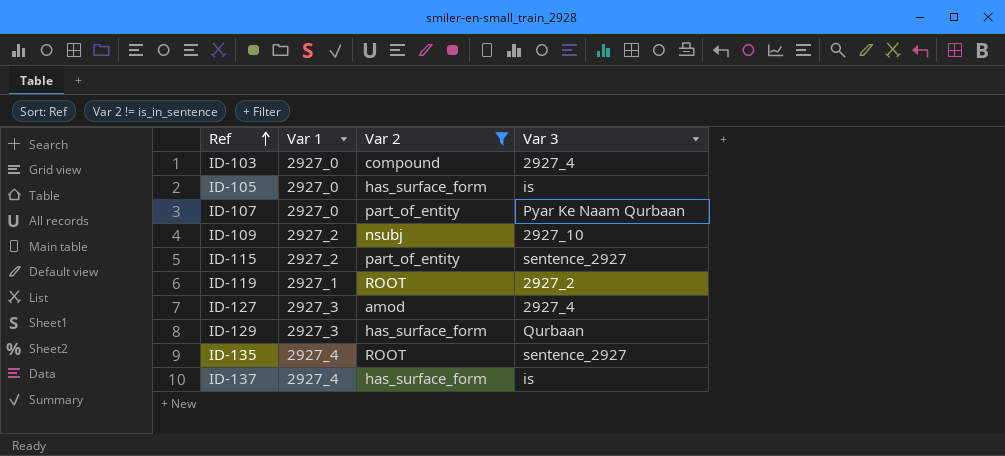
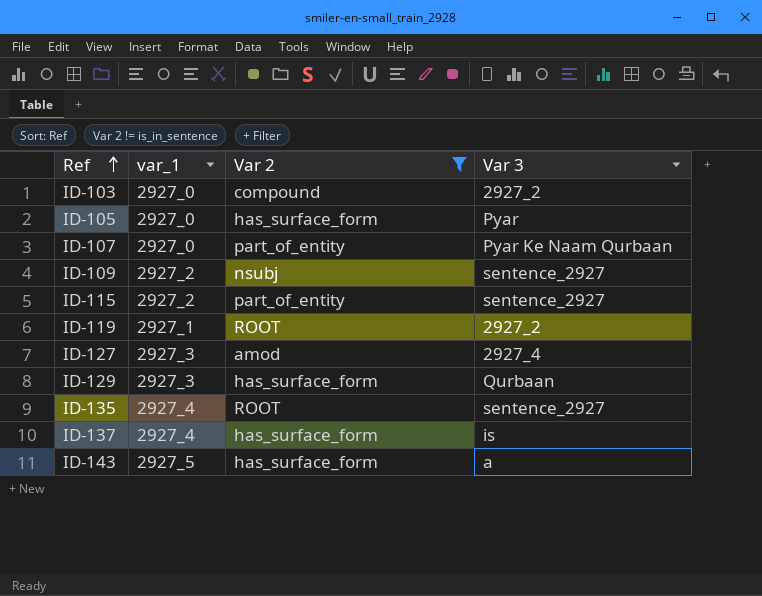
column name: Var 1 -> var_1
ID-103 | Var 3: 2927_4 -> 2927_2
ID-105 | Var 3: is -> Pyar
ID-109 | Var 3: 2927_10 -> sentence_2927
row ID-143: none -> 2927_5 | has_surface_form | a

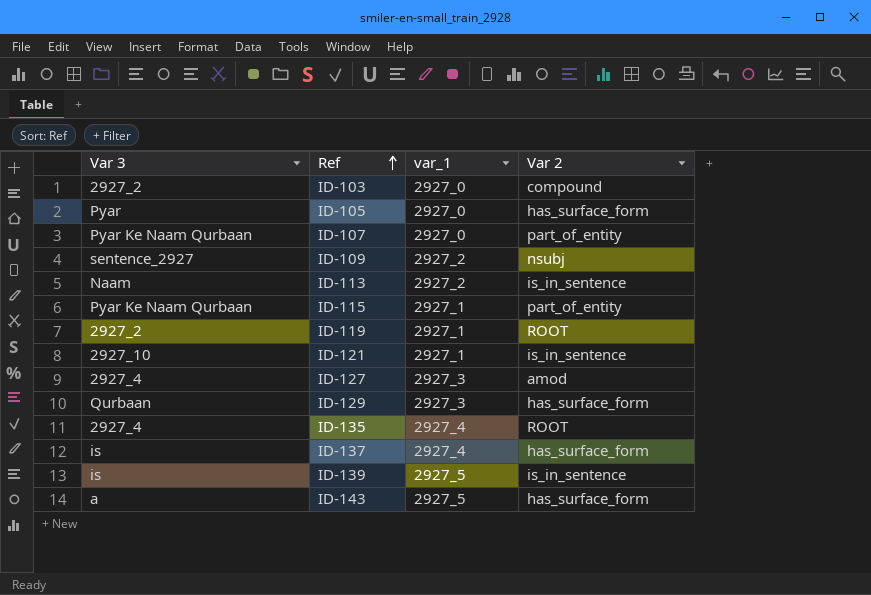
filter: Var 2 != is_in_sentence -> none
column Var 3 | position: 4 -> 1
ID-115 | Var 3: sentence_2927 -> Pyar Ke Naam Qurbaan
ID-115 | var_1: 2927_2 -> 2927_1
ID-135 | Var 3: sentence_2927 -> 2927_4

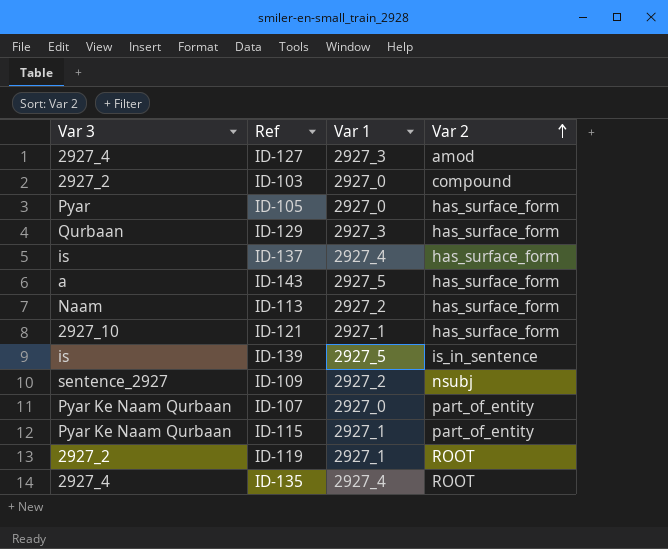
row order: Ref ascending -> Var 2 ascending
column name: var_1 -> Var 1
ID-113 | Var 2: is_in_sentence -> has_surface_form
ID-121 | Var 2: is_in_sentence -> has_surface_form

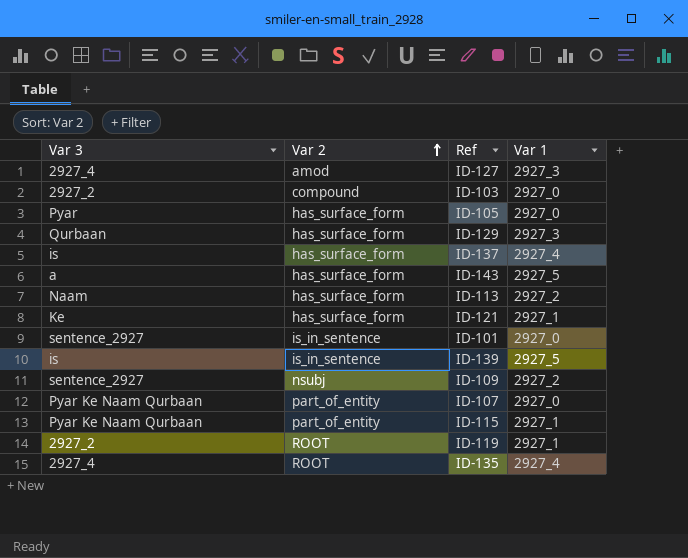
column Var 2 | position: 4 -> 2
ID-121 | Var 3: 2927_10 -> Ke
row ID-101: none -> sentence_2927 | is_in_sentence | 2927_0

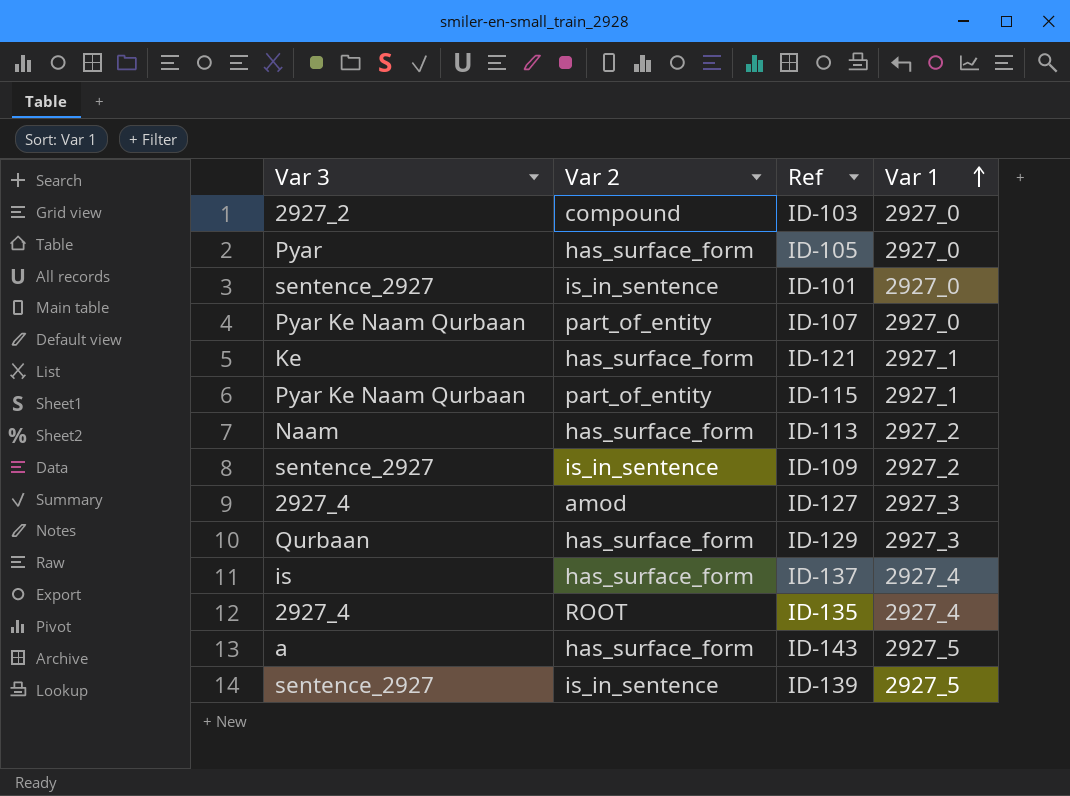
row order: Var 2 ascending -> Var 1 ascending
row ID-119: 2927_2 | ROOT | 2927_1 -> none
ID-109 | Var 2: nsubj -> is_in_sentence
ID-139 | Var 3: is -> sentence_2927

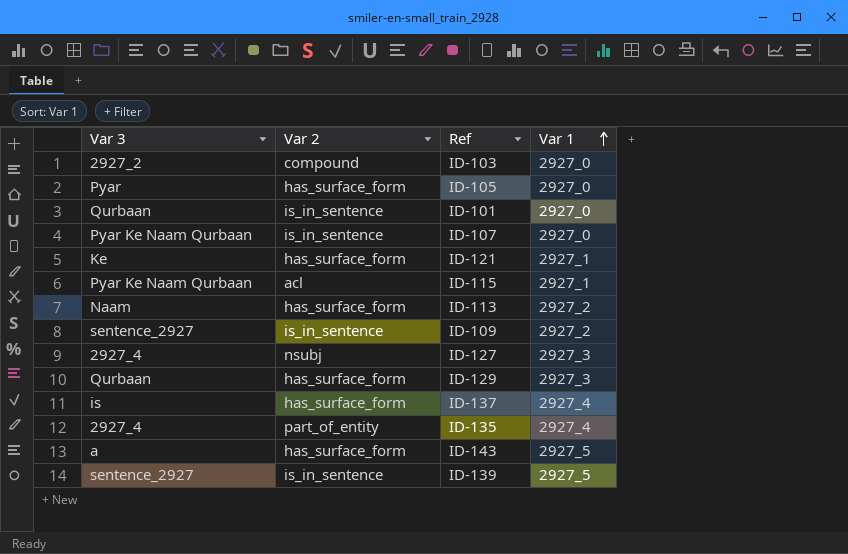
ID-101 | Var 3: sentence_2927 -> Qurbaan
ID-107 | Var 2: part_of_entity -> is_in_sentence
ID-115 | Var 2: part_of_entity -> acl
ID-127 | Var 2: amod -> nsubj
ID-135 | Var 2: ROOT -> part_of_entity

